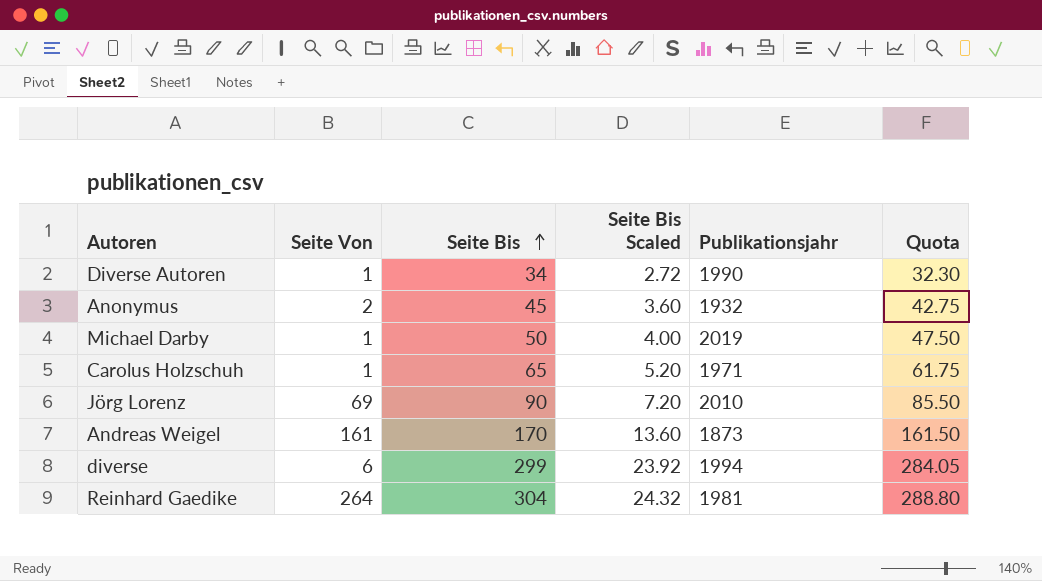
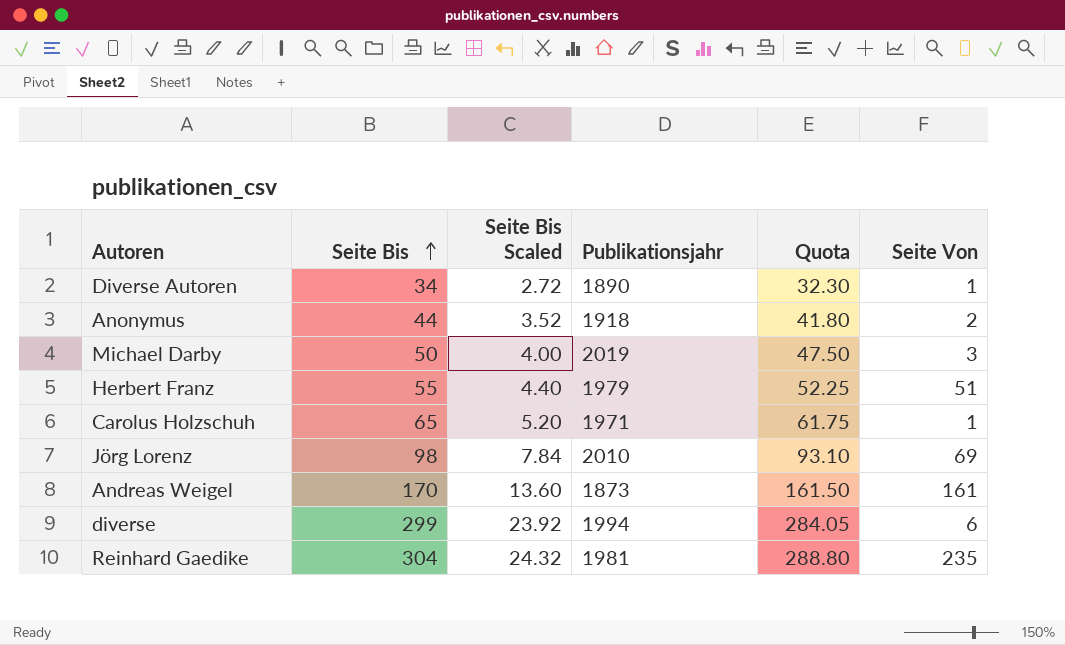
column Seite Von | position: 2 -> 6
Diverse Autoren | Publikationsjahr: 1990 -> 1890
Anonymus | Seite Bis: 45 -> 44
Anonymus | Seite Bis Scaled: 3.60 -> 3.52
Anonymus | Publikationsjahr: 1932 -> 1918
Anonymus | Quota: 42.75 -> 41.80
Michael Darby | Seite Von: 1 -> 3
row Herbert Franz: none -> 55 | 4.40 | 1979 | 52.25 | 51
Jörg Lorenz | Seite Bis: 90 -> 98
Jörg Lorenz | Seite Bis Scaled: 7.20 -> 7.84
Jörg Lorenz | Quota: 85.50 -> 93.10
Reinhard Gaedike | Seite Von: 264 -> 235

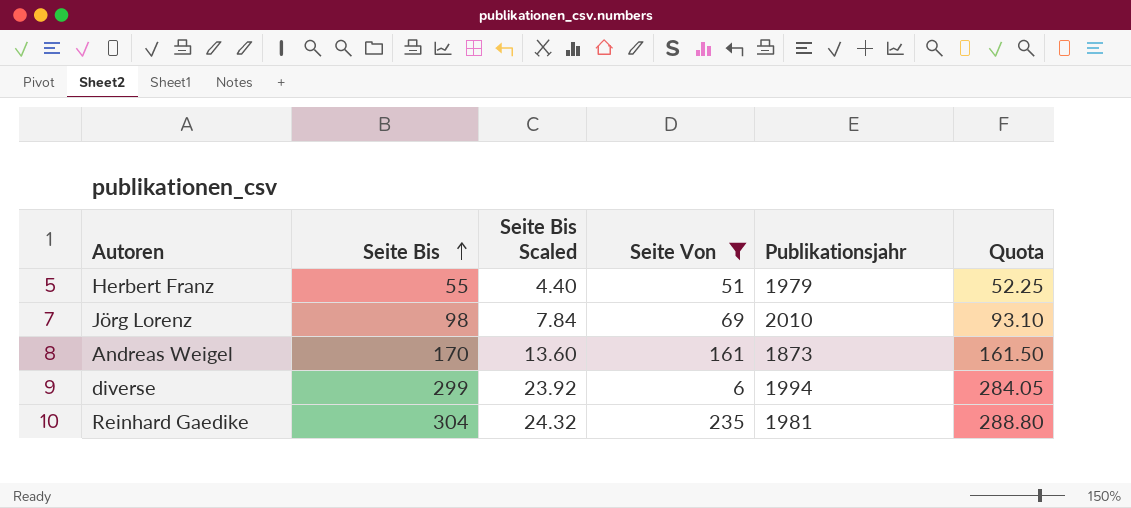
filter: none -> Seite Von >= 6
column Seite Von | position: 6 -> 4

